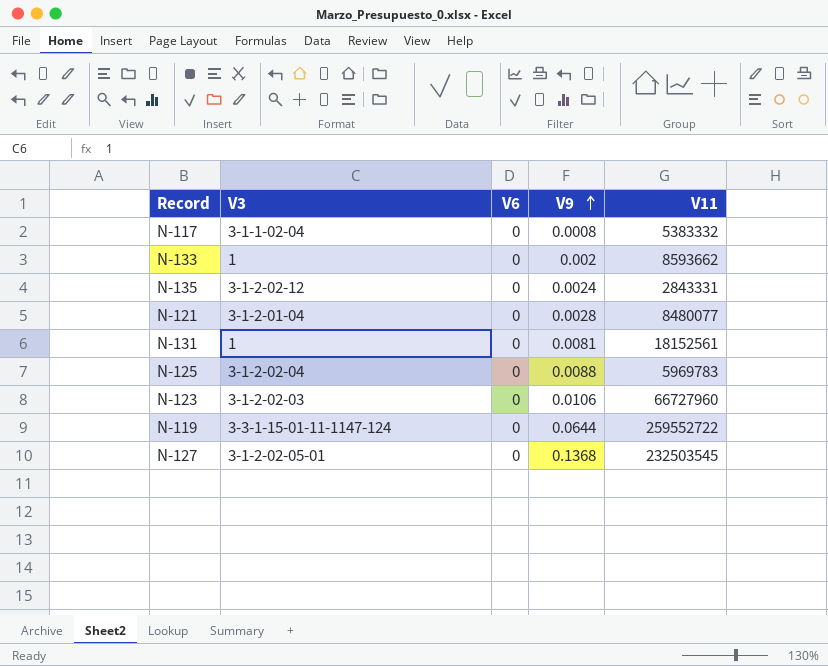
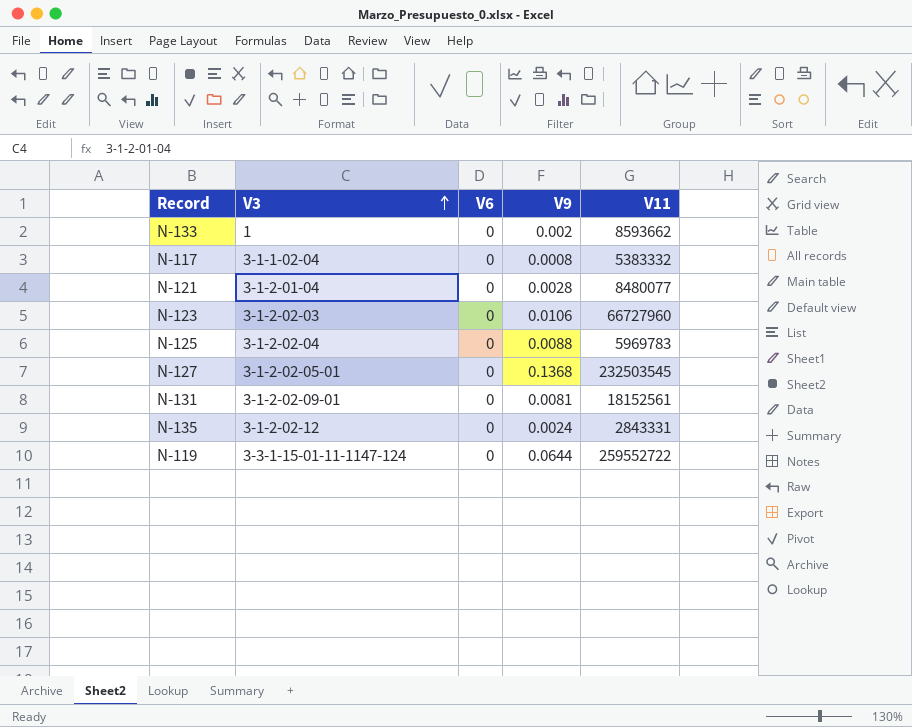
row order: V9 ascending -> V3 ascending
N-131 | V3: 1 -> 3-1-2-02-09-01

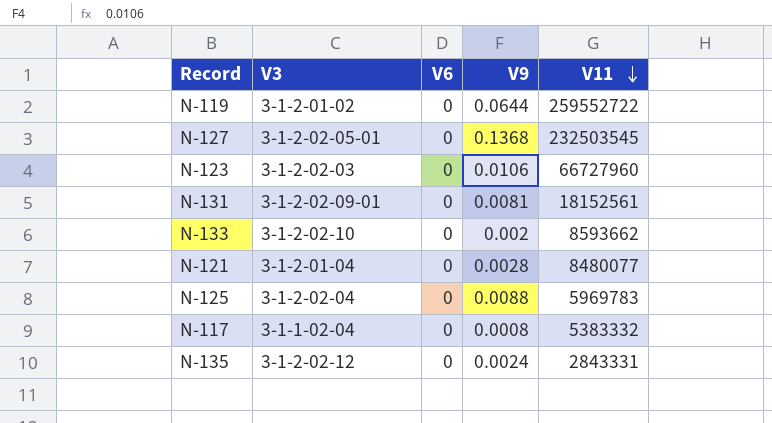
row order: V3 ascending -> V11 descending
N-119 | V3: 3-3-1-15-01-11-1147-124 -> 3-1-2-01-02
N-133 | V3: 1 -> 3-1-2-02-10

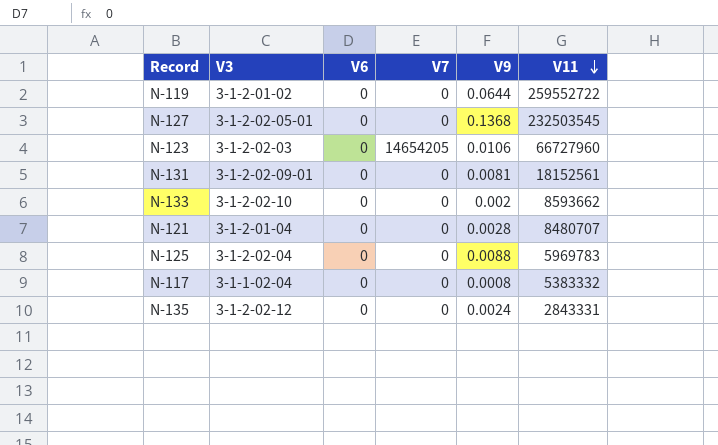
column V7 | position: none -> 4
N-121 | V11: 8480077 -> 8480707

